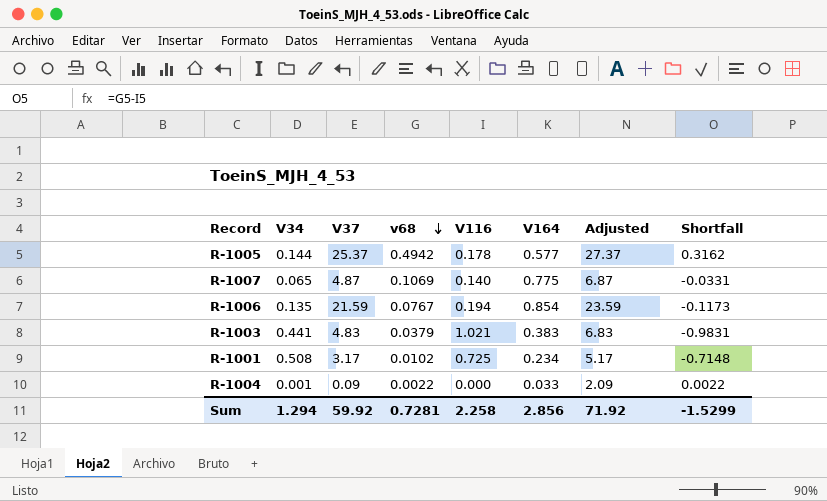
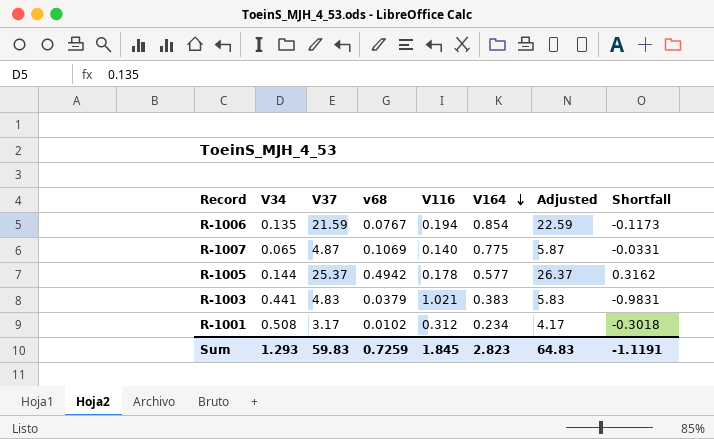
row order: v68 descending -> V164 descending
column Adjusted | formula: [V37] + 2 -> [V37] + 1
row R-1004: 0.001 | 0.09 | 0.0022 | 0.000 | 0.033 | 2.09 | 0.0022 -> none
R-1001 | V116: 0.725 -> 0.312
R-1001 | Shortfall: -0.7148 -> -0.3018
Sum | V34: 1.294 -> 1.293
Sum | V37: 59.92 -> 59.83
Sum | v68: 0.7281 -> 0.7259
Sum | V116: 2.258 -> 1.845
Sum | V164: 2.856 -> 2.823
Sum | Adjusted: 71.92 -> 64.83
Sum | Shortfall: -1.5299 -> -1.1191

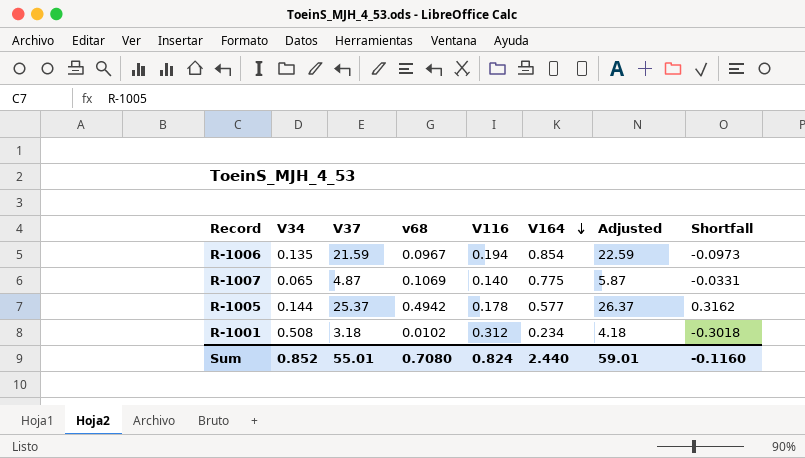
row R-1003: 0.441 | 4.83 | 0.0379 | 1.021 | 0.383 | 5.83 | -0.9831 -> none
R-1006 | v68: 0.0767 -> 0.0967
R-1006 | Shortfall: -0.1173 -> -0.0973
R-1001 | V37: 3.17 -> 3.18
R-1001 | Adjusted: 4.17 -> 4.18
Sum | V34: 1.293 -> 0.852
Sum | V37: 59.83 -> 55.01
Sum | v68: 0.7259 -> 0.7080
Sum | V116: 1.845 -> 0.824
Sum | V164: 2.823 -> 2.440
Sum | Adjusted: 64.83 -> 59.01
Sum | Shortfall: -1.1191 -> -0.1160

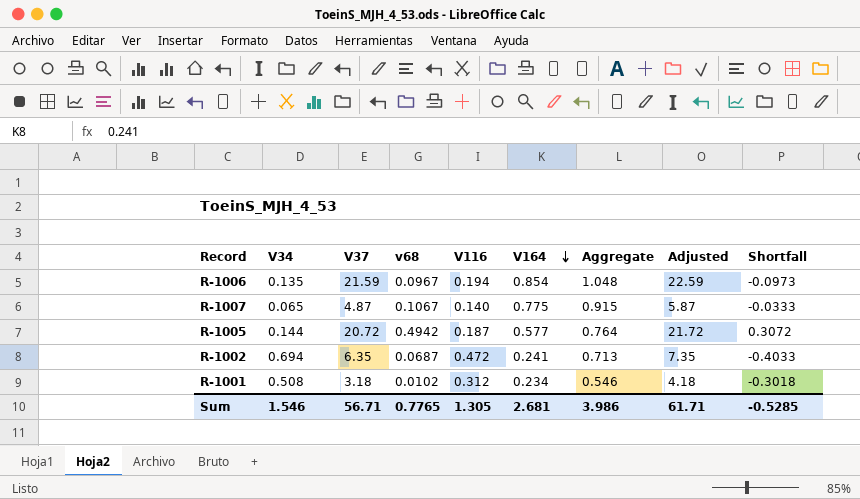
column Aggregate | formula: none -> [V116] + [V164]
R-1007 | v68: 0.1069 -> 0.1067
R-1007 | Shortfall: -0.0331 -> -0.0333
R-1005 | V37: 25.37 -> 20.72
R-1005 | V116: 0.178 -> 0.187
R-1005 | Adjusted: 26.37 -> 21.72
R-1005 | Shortfall: 0.3162 -> 0.3072
row R-1002: none -> 0.694 | 6.35 | 0.0687 | 0.472 | 0.241 | 0.713 | 7.35 | -0.4033
Sum | V34: 0.852 -> 1.546
Sum | V37: 55.01 -> 56.71
Sum | v68: 0.7080 -> 0.7765
Sum | V116: 0.824 -> 1.305
Sum | V164: 2.440 -> 2.681
Sum | Adjusted: 59.01 -> 61.71
Sum | Shortfall: -0.1160 -> -0.5285

